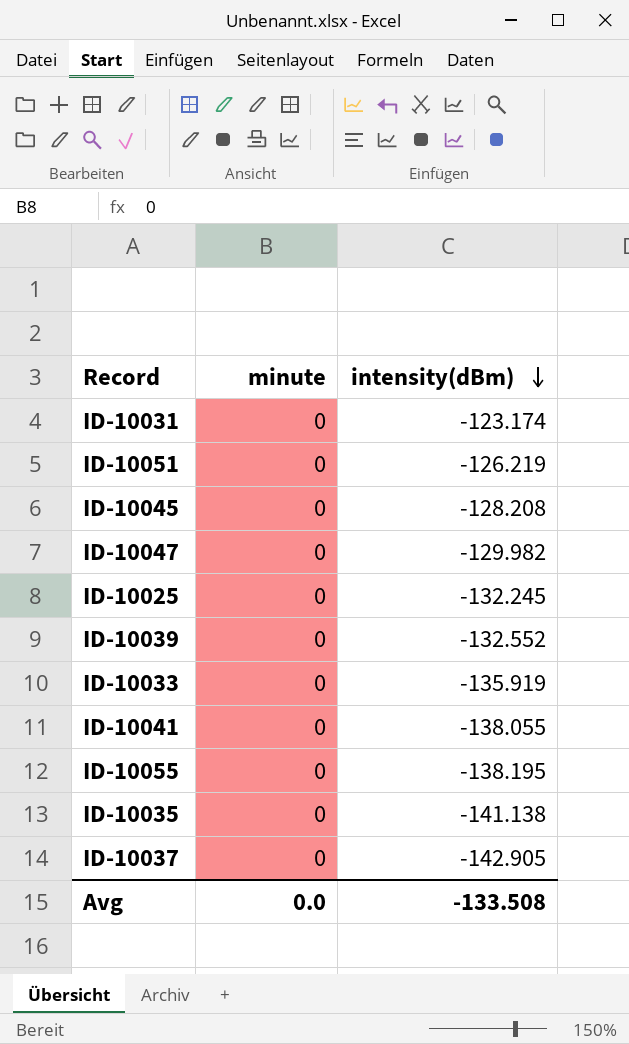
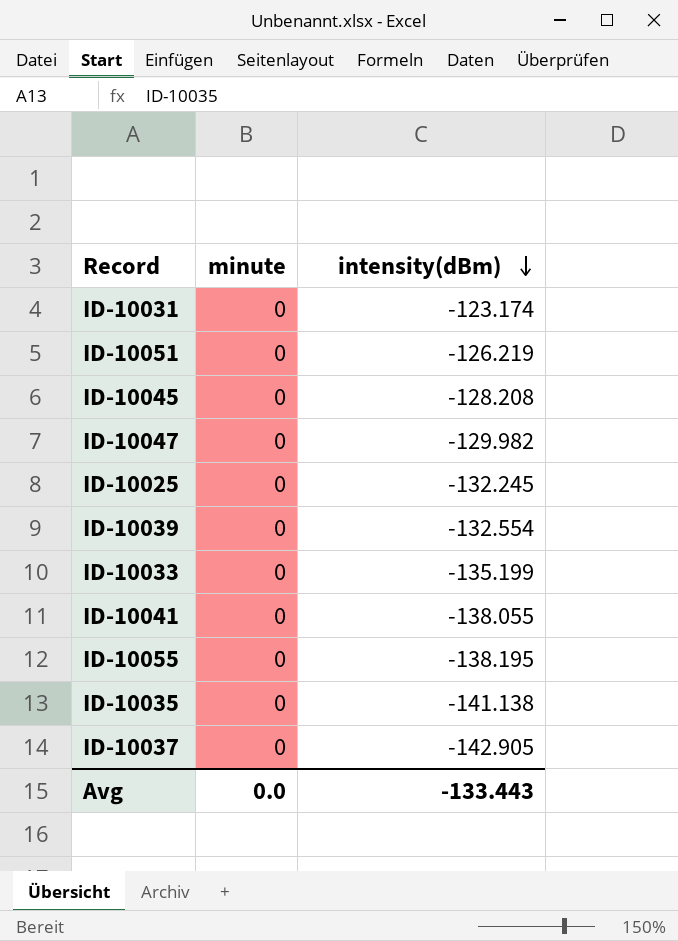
ID-10039 | intensity(dBm): -132.552 -> -132.554
ID-10033 | intensity(dBm): -135.919 -> -135.199
Avg | intensity(dBm): -133.508 -> -133.443

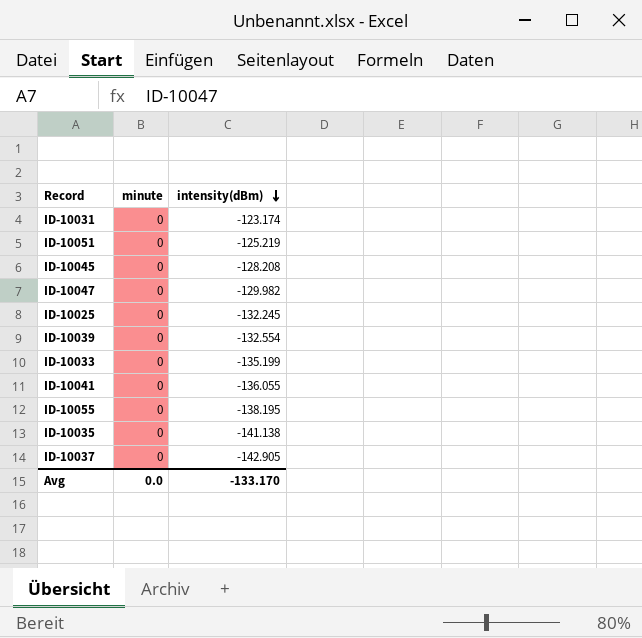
ID-10051 | intensity(dBm): -126.219 -> -125.219
ID-10041 | intensity(dBm): -138.055 -> -136.055
Avg | intensity(dBm): -133.443 -> -133.170

